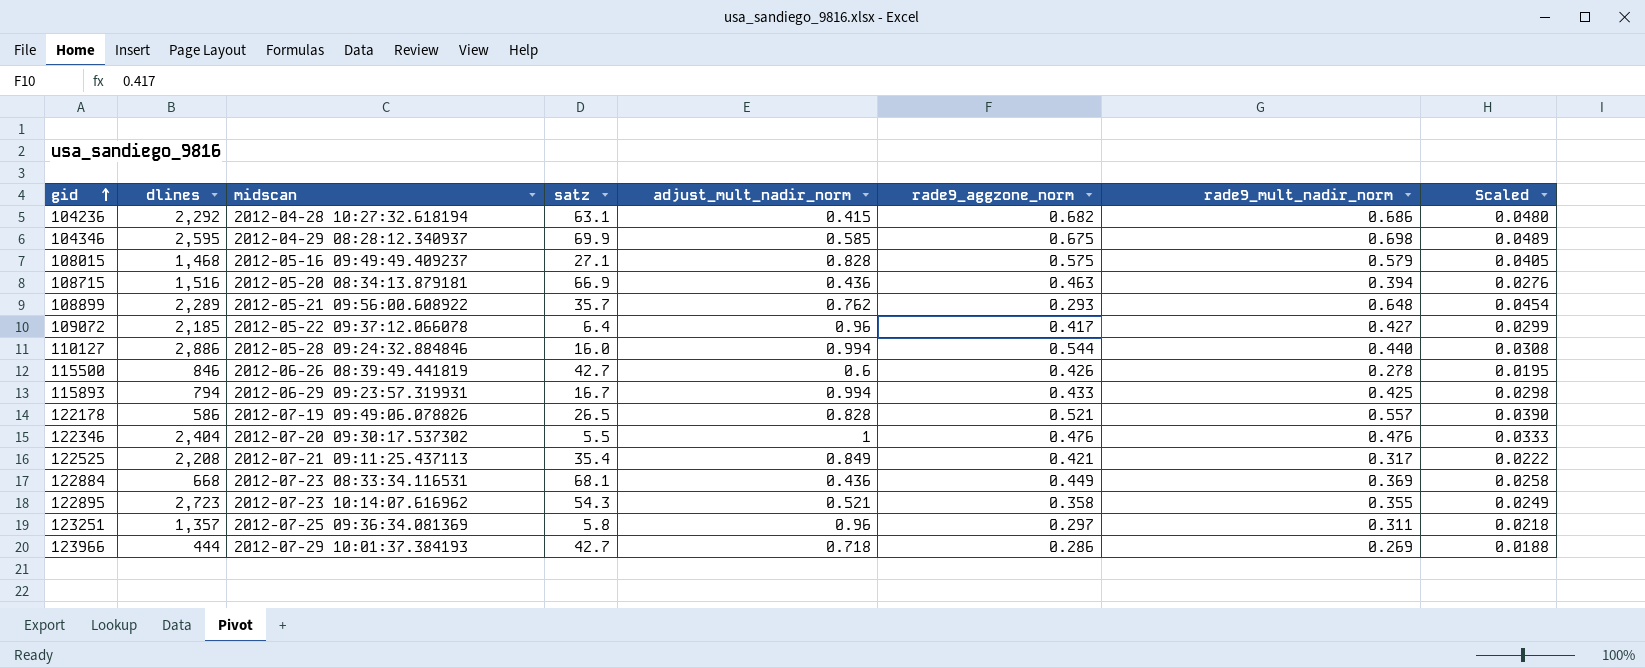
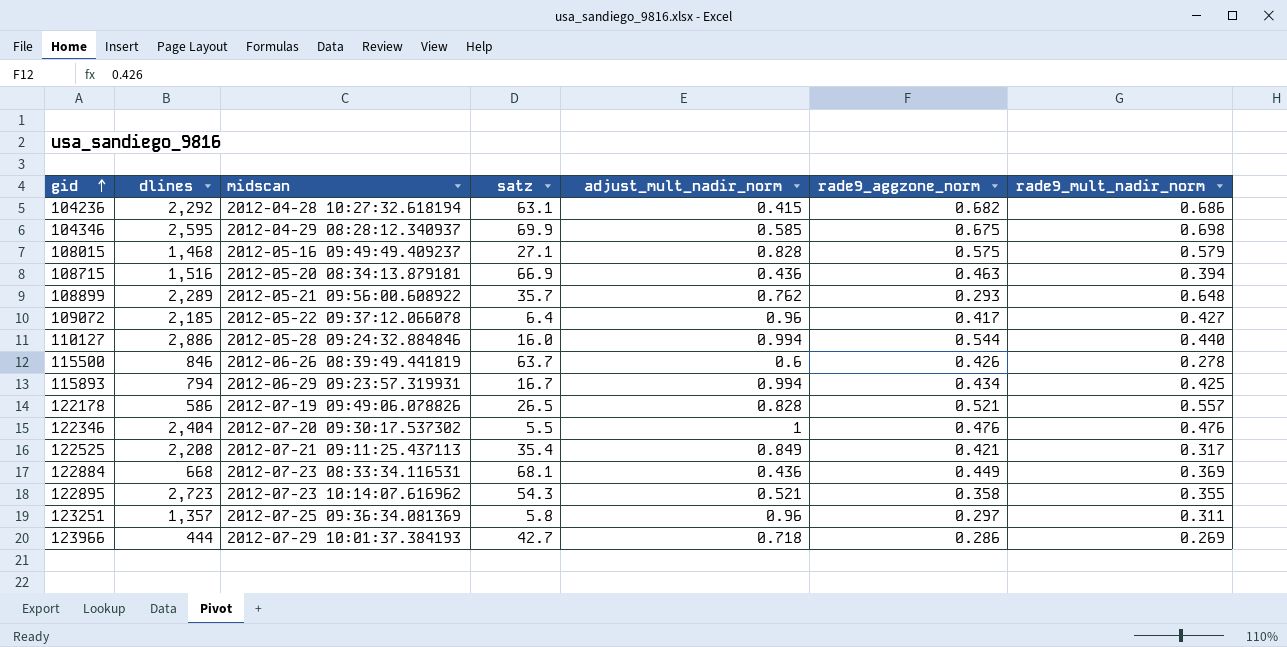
column Scaled | formula: [rade9_mult_nadir_norm] * 0.07 -> none
115500 | satz: 42.7 -> 63.7
115893 | rade9_aggzone_norm: 0.433 -> 0.434

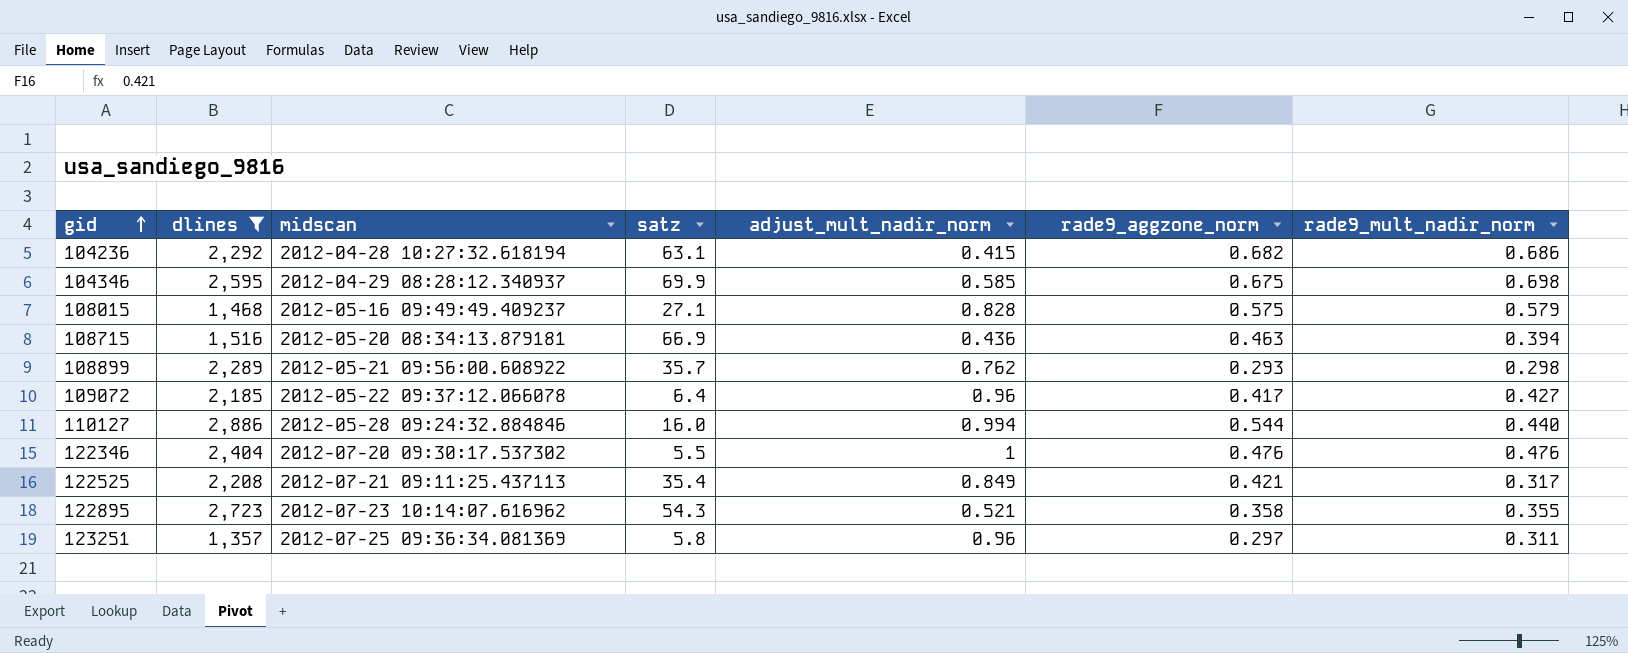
filter: none -> dlines >= 1,357
108899 | rade9_mult_nadir_norm: 0.648 -> 0.298

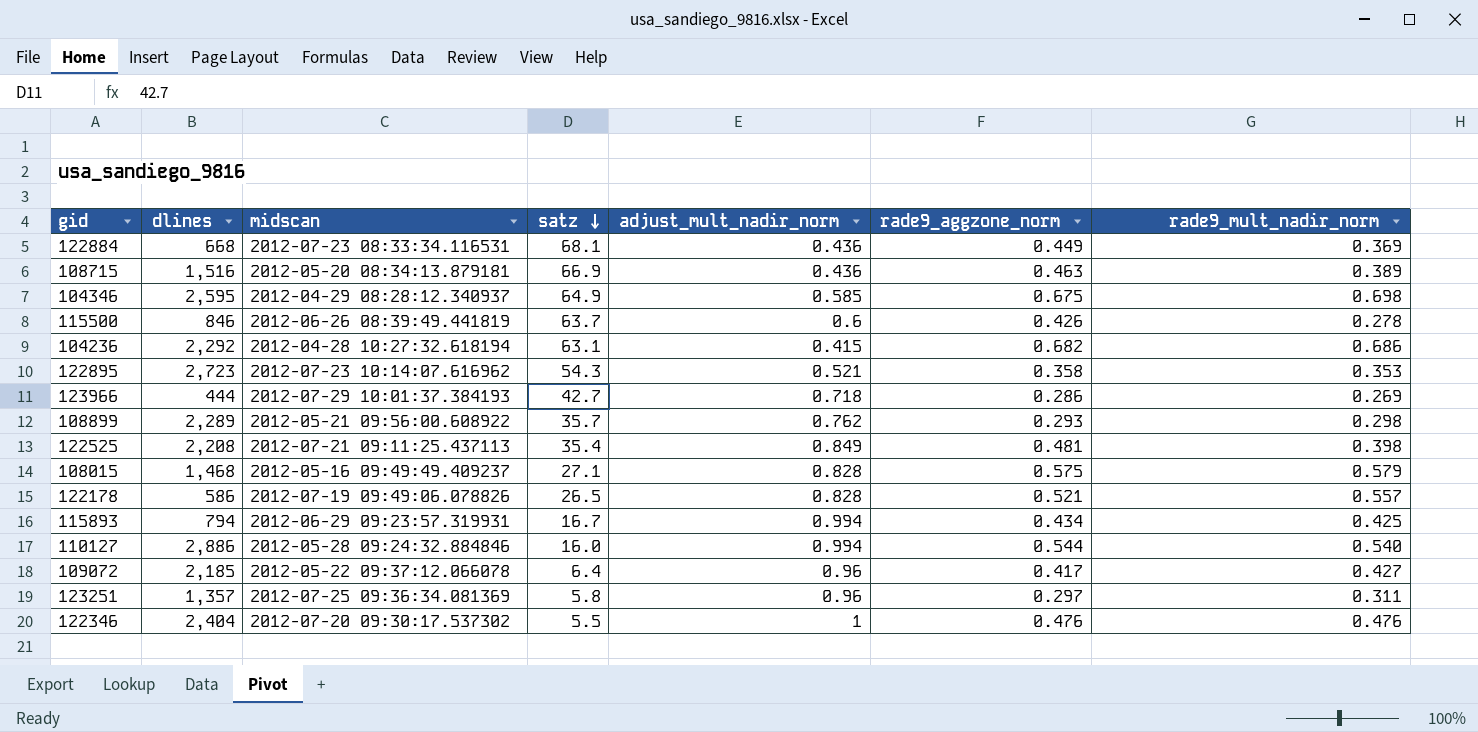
filter: dlines >= 1,357 -> none
row order: gid ascending -> satz descending
108715 | rade9_mult_nadir_norm: 0.394 -> 0.389
104346 | satz: 69.9 -> 64.9
122895 | rade9_mult_nadir_norm: 0.355 -> 0.353
122525 | rade9_aggzone_norm: 0.421 -> 0.481
122525 | rade9_mult_nadir_norm: 0.317 -> 0.398
110127 | rade9_mult_nadir_norm: 0.440 -> 0.540

